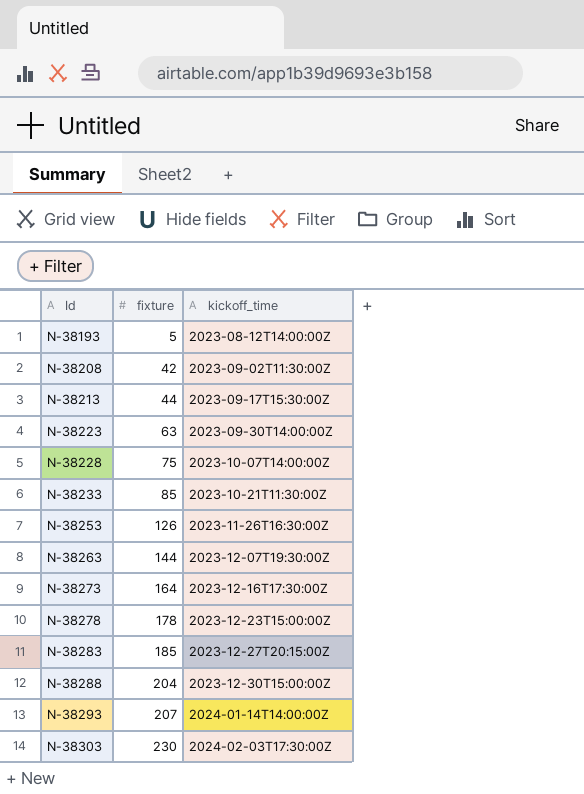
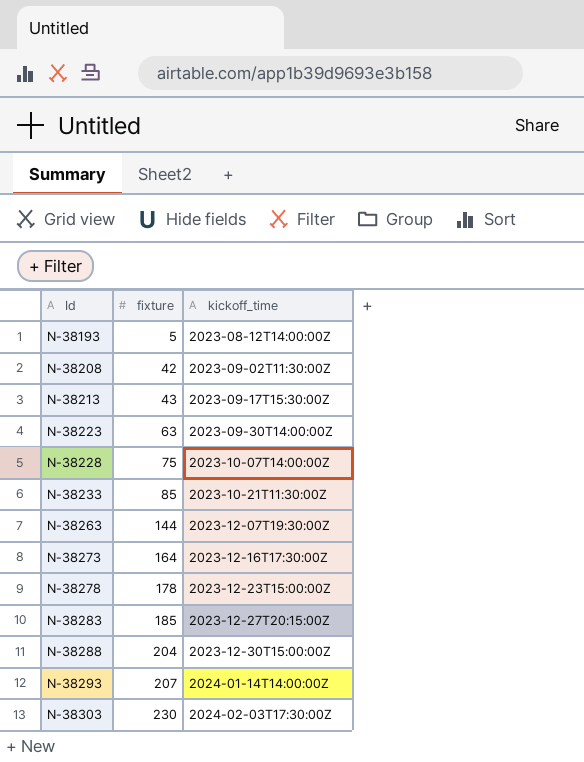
row N-38253: 126 | 2023-11-26T16:30:00Z -> none
N-38213 | fixture: 44 -> 43

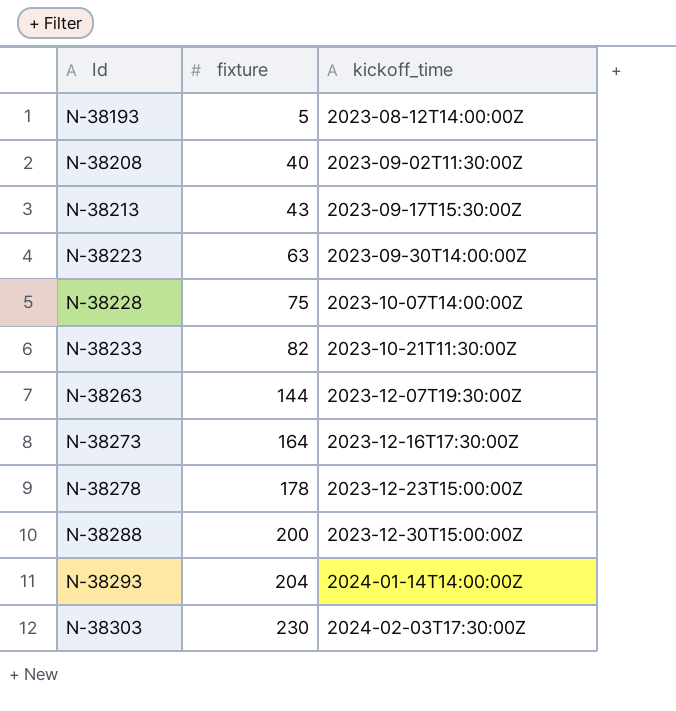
row N-38283: 185 | 2023-12-27T20:15:00Z -> none
N-38208 | fixture: 42 -> 40
N-38233 | fixture: 85 -> 82
N-38288 | fixture: 204 -> 200
N-38293 | fixture: 207 -> 204

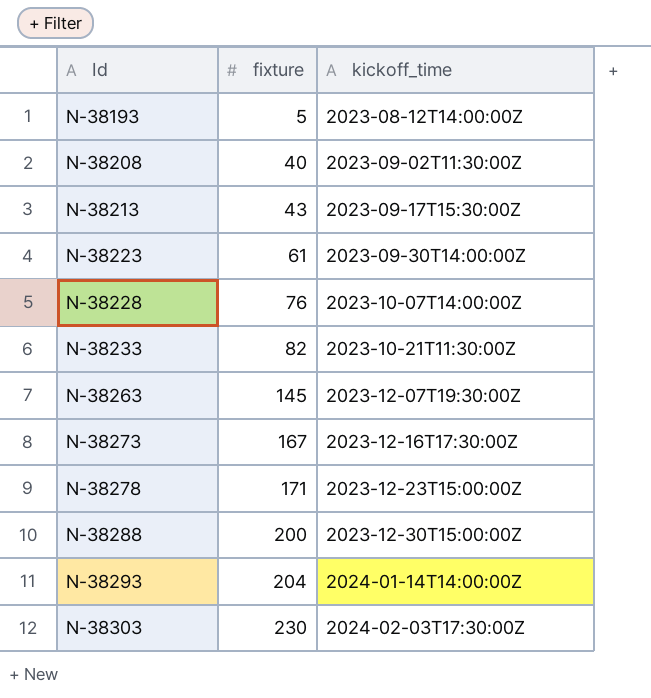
N-38223 | fixture: 63 -> 61
N-38228 | fixture: 75 -> 76
N-38263 | fixture: 144 -> 145
N-38273 | fixture: 164 -> 167
N-38278 | fixture: 178 -> 171

